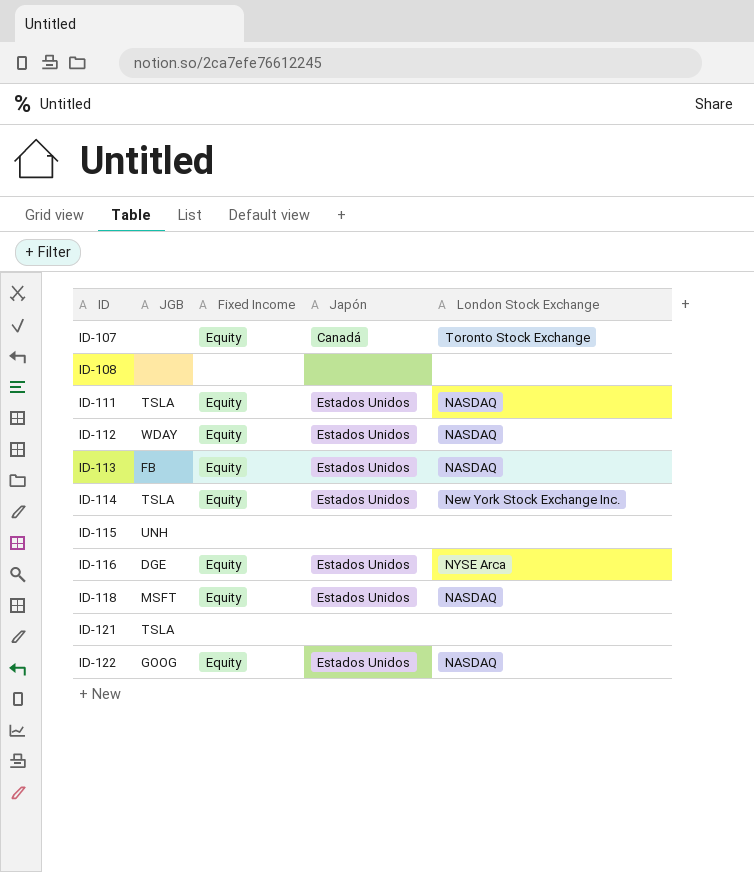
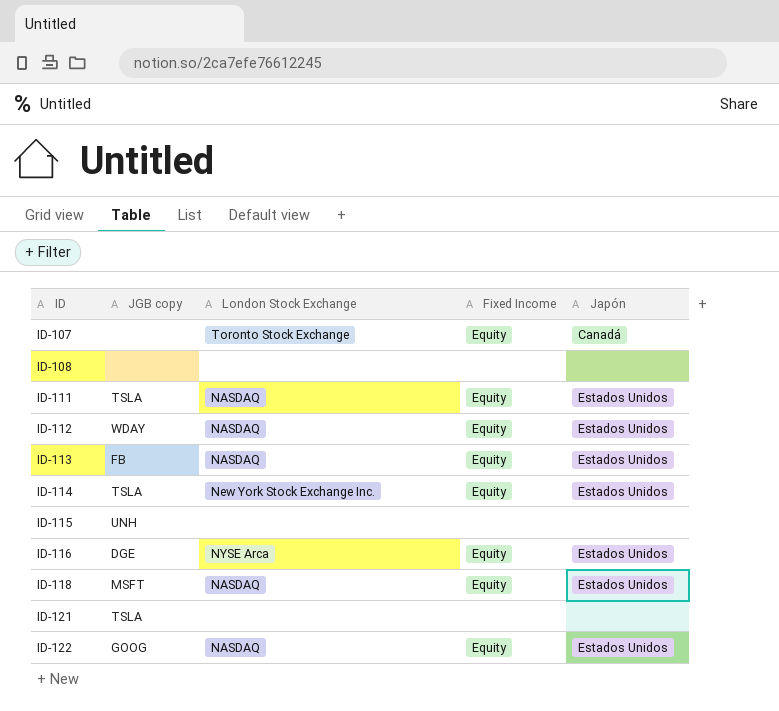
column name: JGB -> JGB copy
column London Stock Exchange | position: 5 -> 3

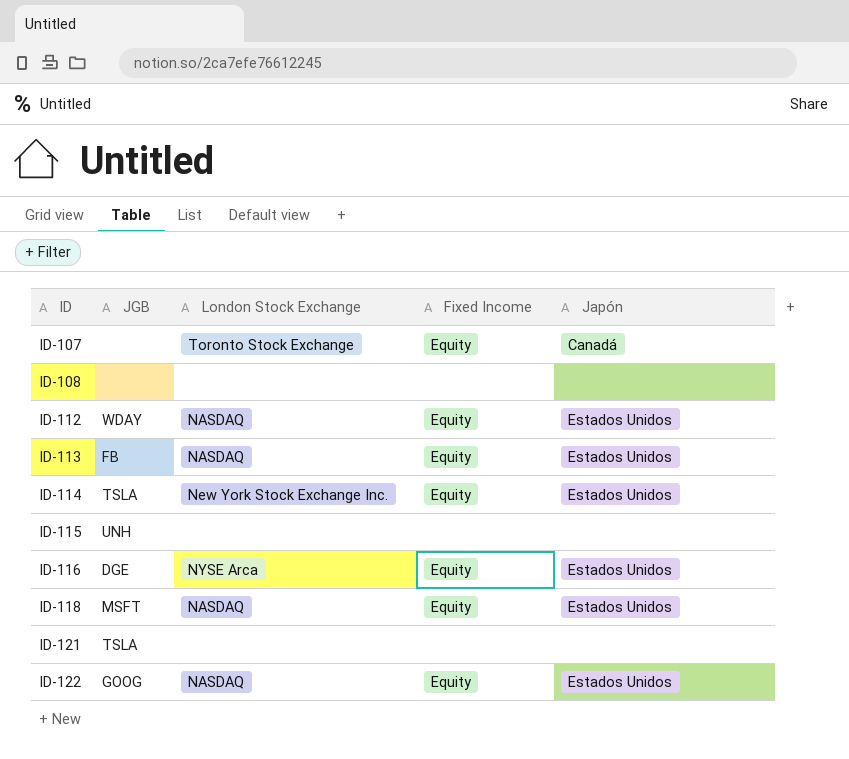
column name: JGB copy -> JGB
row ID-111: TSLA | NASDAQ | Equity | Estados Unidos -> none

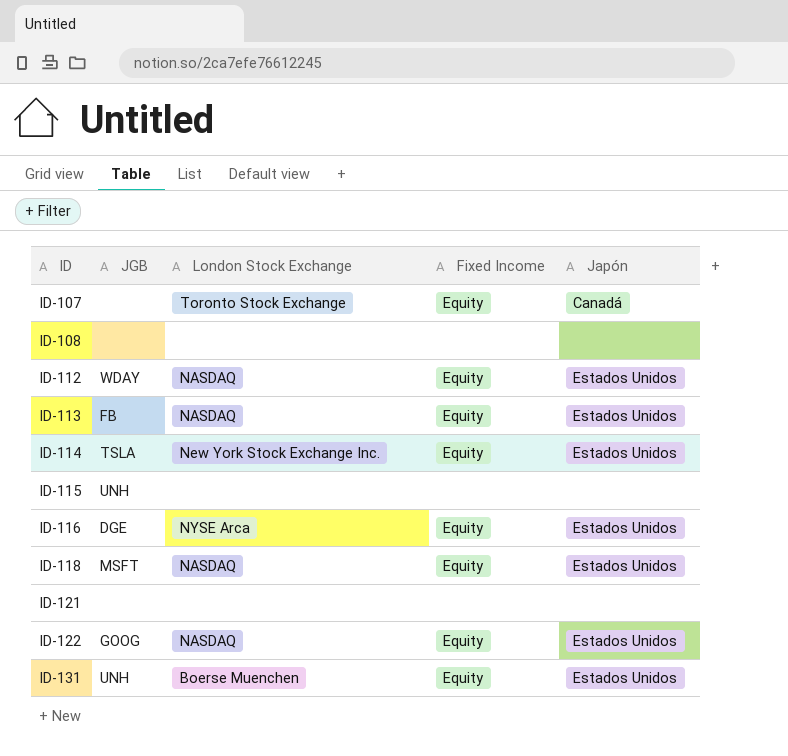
ID-121 | JGB: TSLA -> none
row ID-131: none -> UNH | Boerse Muenchen | Equity | Estados Unidos

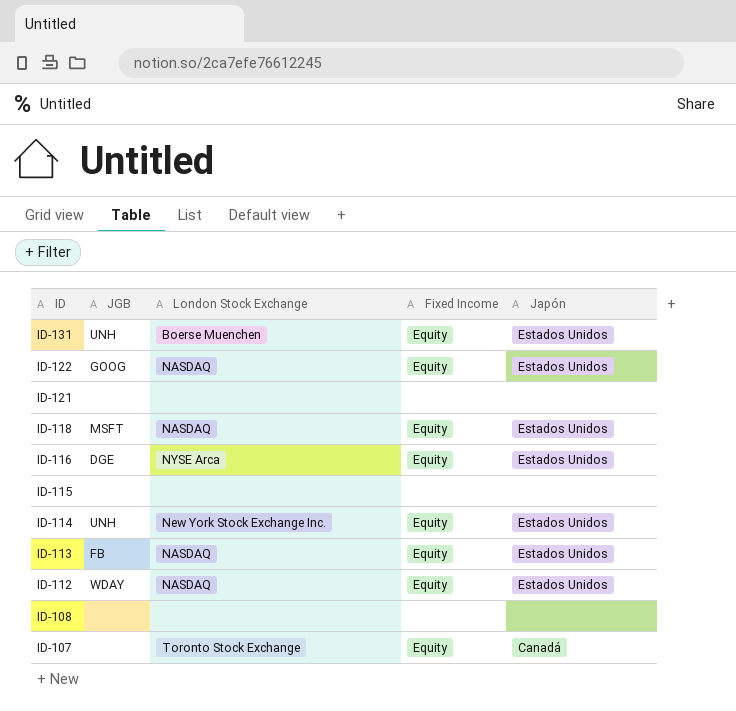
row order: ID ascending -> ID descending
ID-115 | JGB: UNH -> none
ID-114 | JGB: TSLA -> UNH

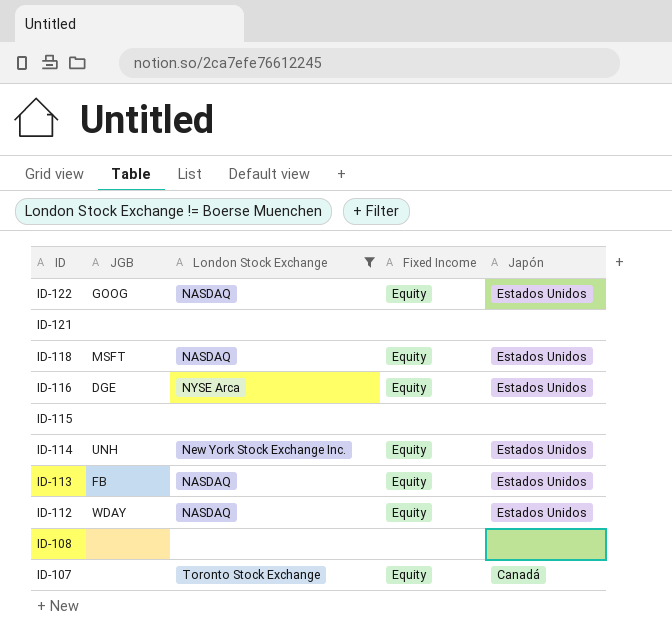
filter: none -> London Stock Exchange != Boerse Muenchen

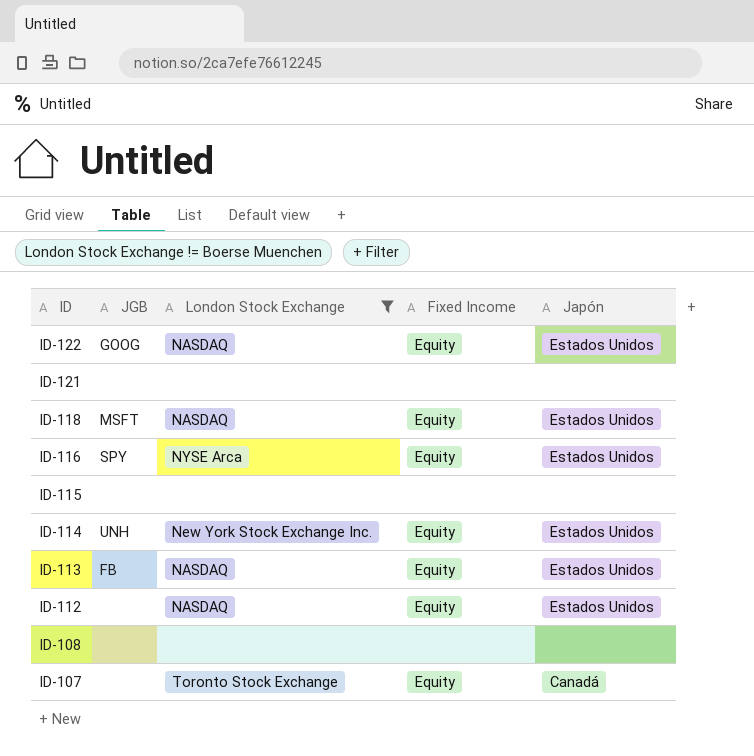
ID-116 | JGB: DGE -> SPY
ID-112 | JGB: WDAY -> none

